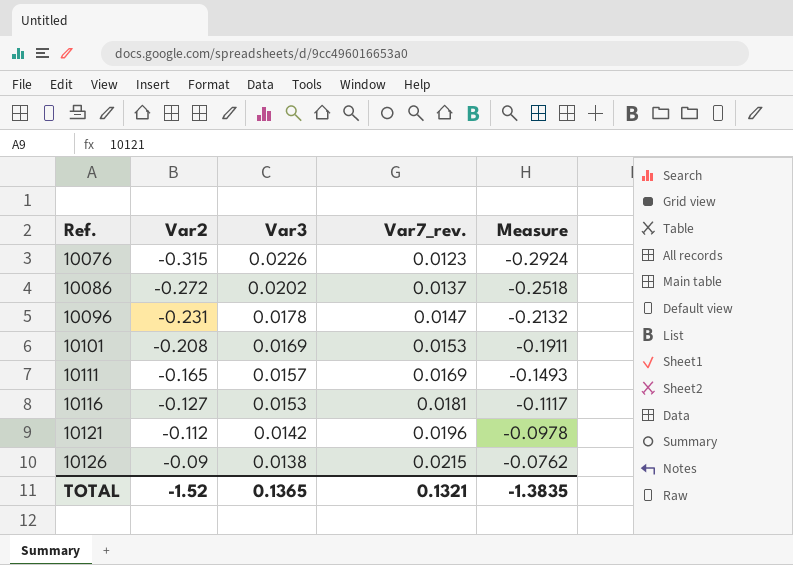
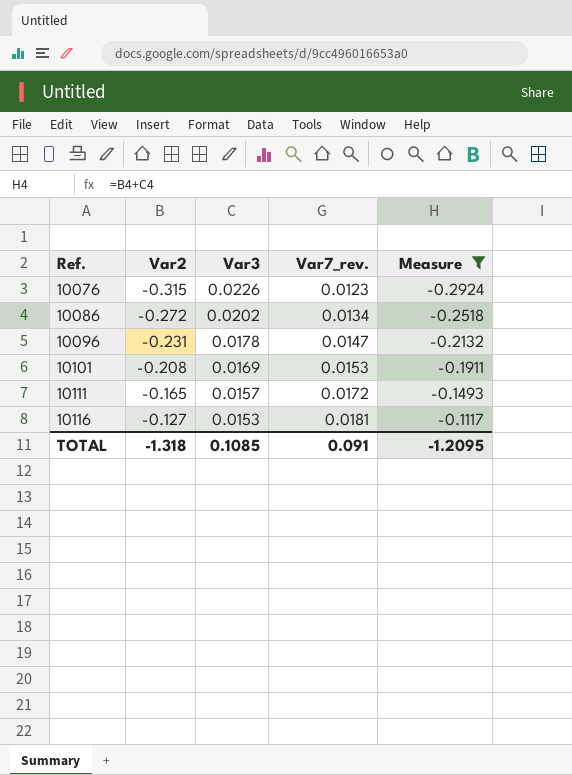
filter: none -> Measure <= -0.1117
10086 | Var7_rev.: 0.0137 -> 0.0134
10111 | Var7_rev.: 0.0169 -> 0.0172
TOTAL | Var2: -1.52 -> -1.318
TOTAL | Var3: 0.1365 -> 0.1085
TOTAL | Var7_rev.: 0.1321 -> 0.091
TOTAL | Measure: -1.3835 -> -1.2095

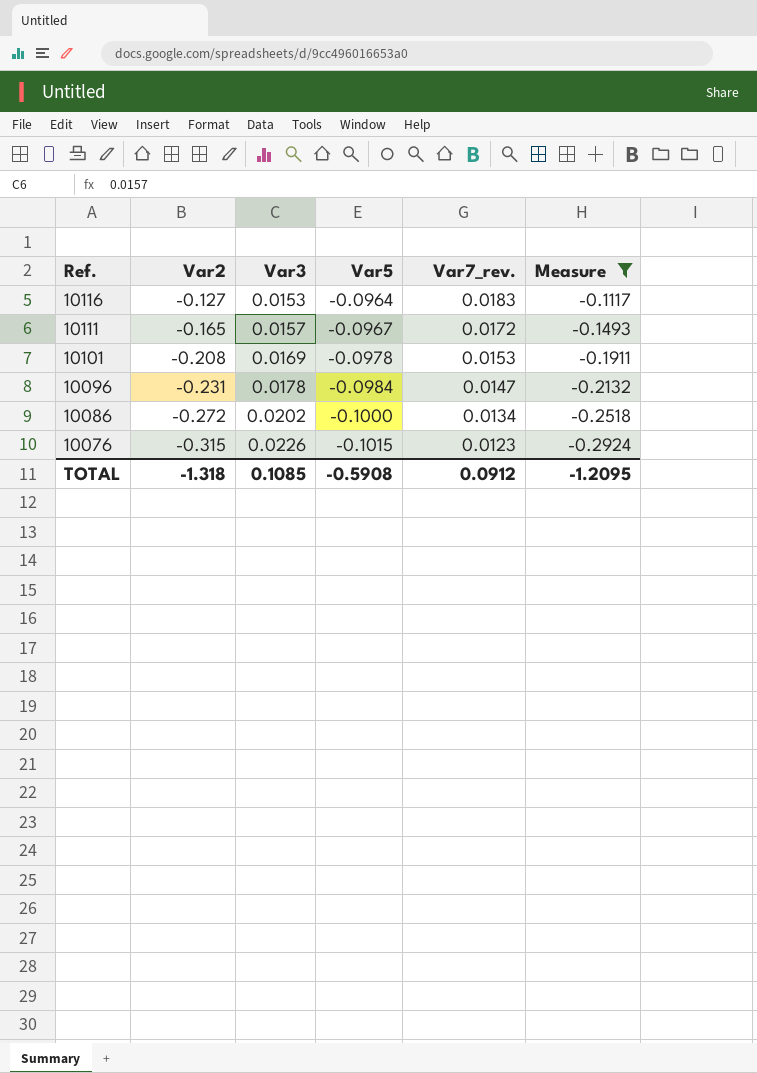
row order: Ref. ascending -> Ref. descending
column Var5 | position: none -> 4
10116 | Var7_rev.: 0.0181 -> 0.0183
TOTAL | Var7_rev.: 0.091 -> 0.0912

